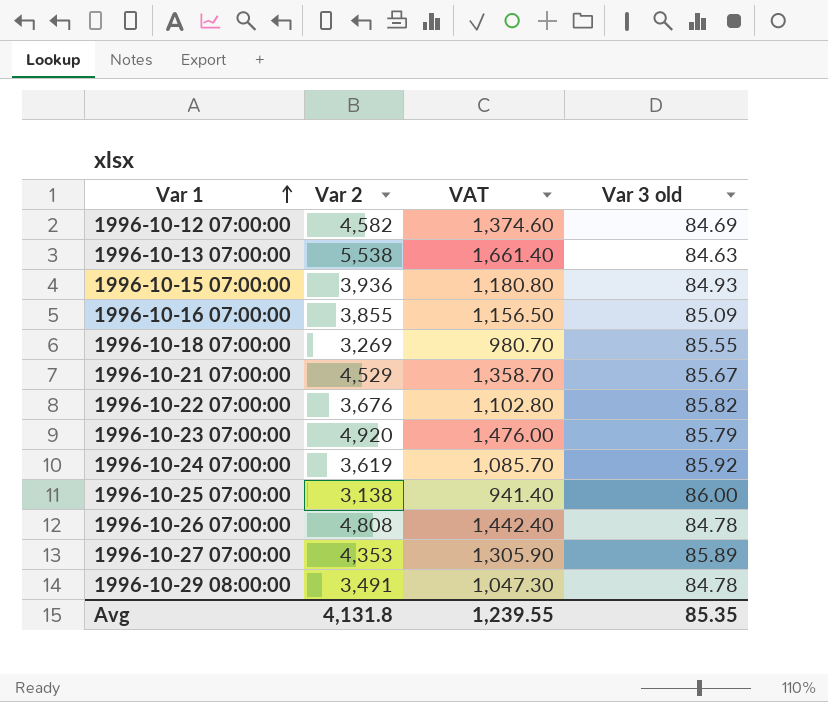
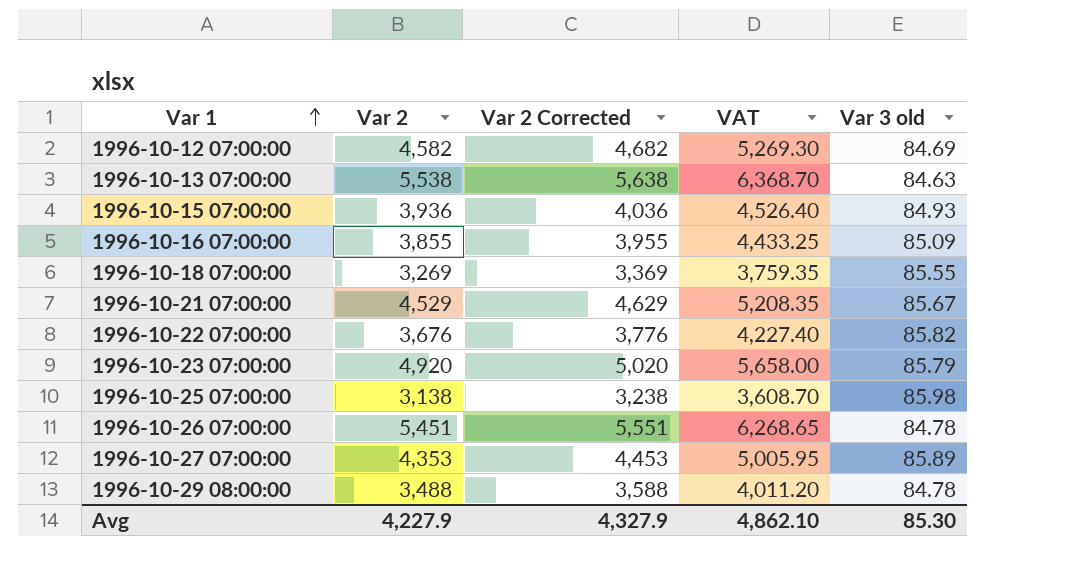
column Var 2 Corrected | formula: none -> [Var 2] + 100
column VAT | formula: [Var 2] * 0.3 -> [Var 2] * 1.15
row 1996-10-24 07:00:00: 3,619 | 1,085.70 | 85.92 -> none
1996-10-25 07:00:00 | Var 3 old: 86.00 -> 85.98
1996-10-26 07:00:00 | Var 2: 4,808 -> 5,451
1996-10-29 08:00:00 | Var 2: 3,491 -> 3,488
Avg | Var 2: 4,131.8 -> 4,227.9
Avg | VAT: 1,239.55 -> 4,862.10
Avg | Var 3 old: 85.35 -> 85.30

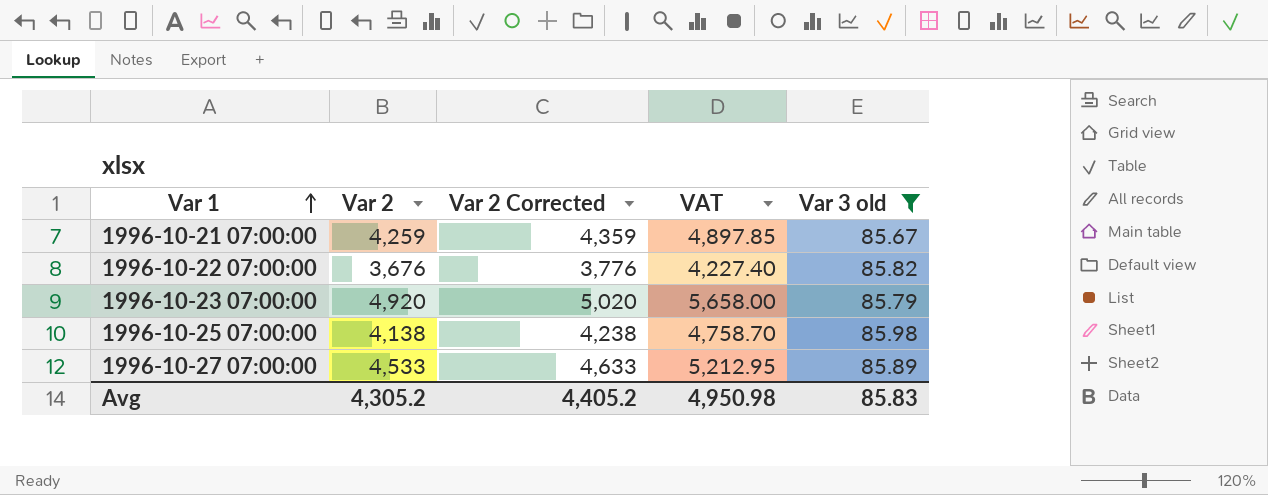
filter: none -> Var 3 old >= 85.67
1996-10-21 07:00:00 | Var 2: 4,529 -> 4,259
1996-10-21 07:00:00 | Var 2 Corrected: 4,629 -> 4,359
1996-10-21 07:00:00 | VAT: 5,208.35 -> 4,897.85
1996-10-25 07:00:00 | Var 2: 3,138 -> 4,138
1996-10-25 07:00:00 | Var 2 Corrected: 3,238 -> 4,238
1996-10-25 07:00:00 | VAT: 3,608.70 -> 4,758.70
1996-10-27 07:00:00 | Var 2: 4,353 -> 4,533
1996-10-27 07:00:00 | Var 2 Corrected: 4,453 -> 4,633
1996-10-27 07:00:00 | VAT: 5,005.95 -> 5,212.95
Avg | Var 2: 4,227.9 -> 4,305.2
Avg | Var 2 Corrected: 4,327.9 -> 4,405.2
Avg | VAT: 4,862.10 -> 4,950.98
Avg | Var 3 old: 85.30 -> 85.83

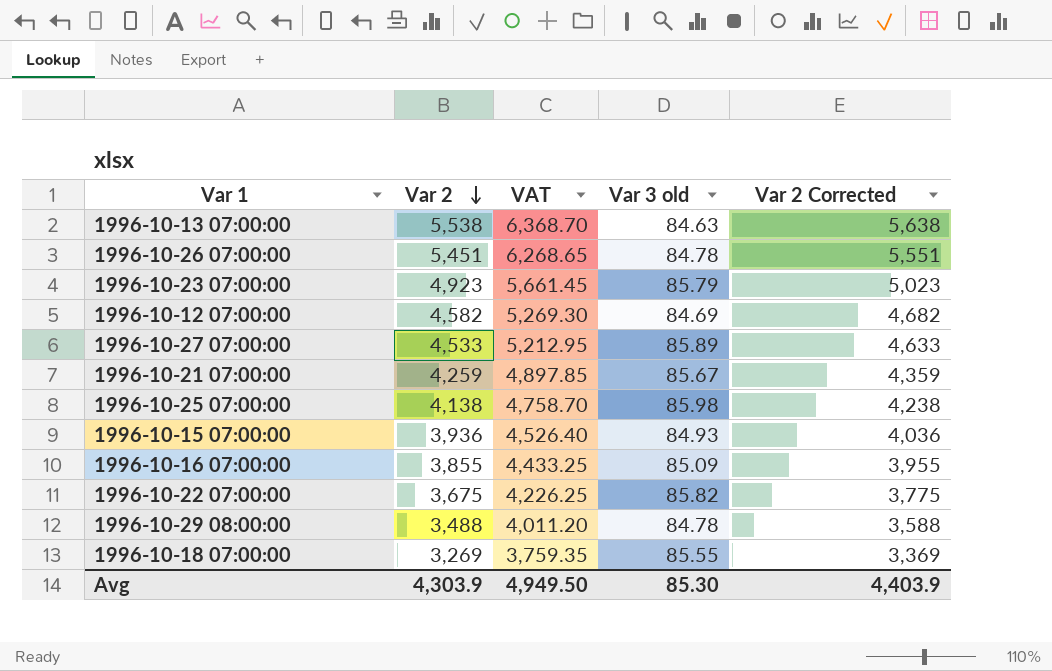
filter: Var 3 old >= 85.67 -> none
row order: Var 1 ascending -> Var 2 descending
column Var 2 Corrected | position: 3 -> 5
1996-10-23 07:00:00 | Var 2: 4,920 -> 4,923
1996-10-23 07:00:00 | VAT: 5,658.00 -> 5,661.45
1996-10-23 07:00:00 | Var 2 Corrected: 5,020 -> 5,023
1996-10-22 07:00:00 | Var 2: 3,676 -> 3,675
1996-10-22 07:00:00 | VAT: 4,227.40 -> 4,226.25
1996-10-22 07:00:00 | Var 2 Corrected: 3,776 -> 3,775
Avg | Var 2: 4,305.2 -> 4,303.9
Avg | VAT: 4,950.98 -> 4,949.50
Avg | Var 3 old: 85.83 -> 85.30
Avg | Var 2 Corrected: 4,405.2 -> 4,403.9

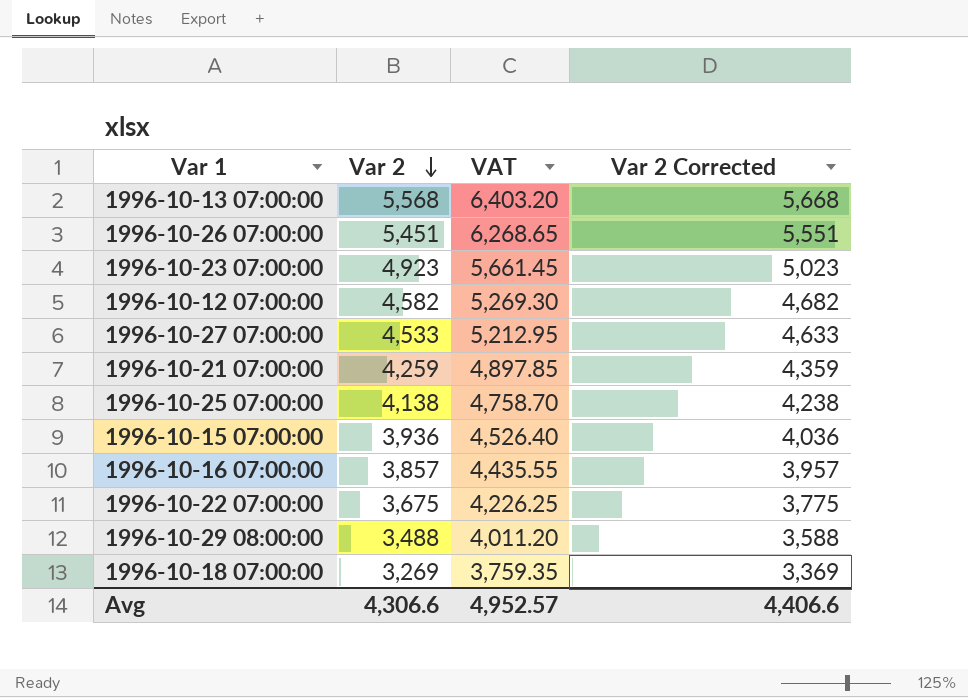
column Var 3 old | position: 4 -> none
1996-10-13 07:00:00 | Var 2: 5,538 -> 5,568
1996-10-13 07:00:00 | VAT: 6,368.70 -> 6,403.20
1996-10-13 07:00:00 | Var 2 Corrected: 5,638 -> 5,668
1996-10-16 07:00:00 | Var 2: 3,855 -> 3,857
1996-10-16 07:00:00 | VAT: 4,433.25 -> 4,435.55
1996-10-16 07:00:00 | Var 2 Corrected: 3,955 -> 3,957
Avg | Var 2: 4,303.9 -> 4,306.6
Avg | VAT: 4,949.50 -> 4,952.57
Avg | Var 2 Corrected: 4,403.9 -> 4,406.6

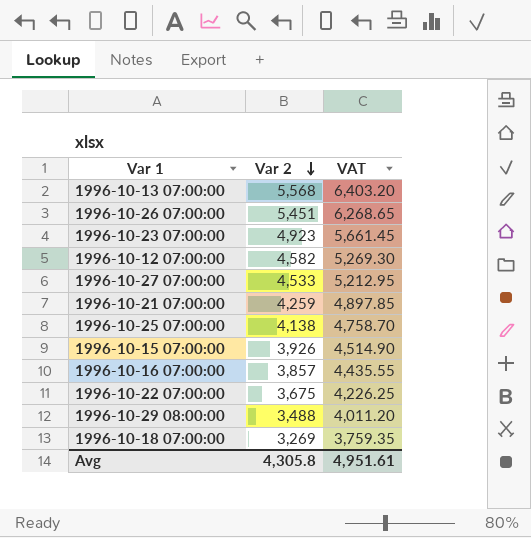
column Var 2 Corrected | formula: [Var 2] + 100 -> none
1996-10-15 07:00:00 | Var 2: 3,936 -> 3,926
1996-10-15 07:00:00 | VAT: 4,526.40 -> 4,514.90
Avg | Var 2: 4,306.6 -> 4,305.8
Avg | VAT: 4,952.57 -> 4,951.61

